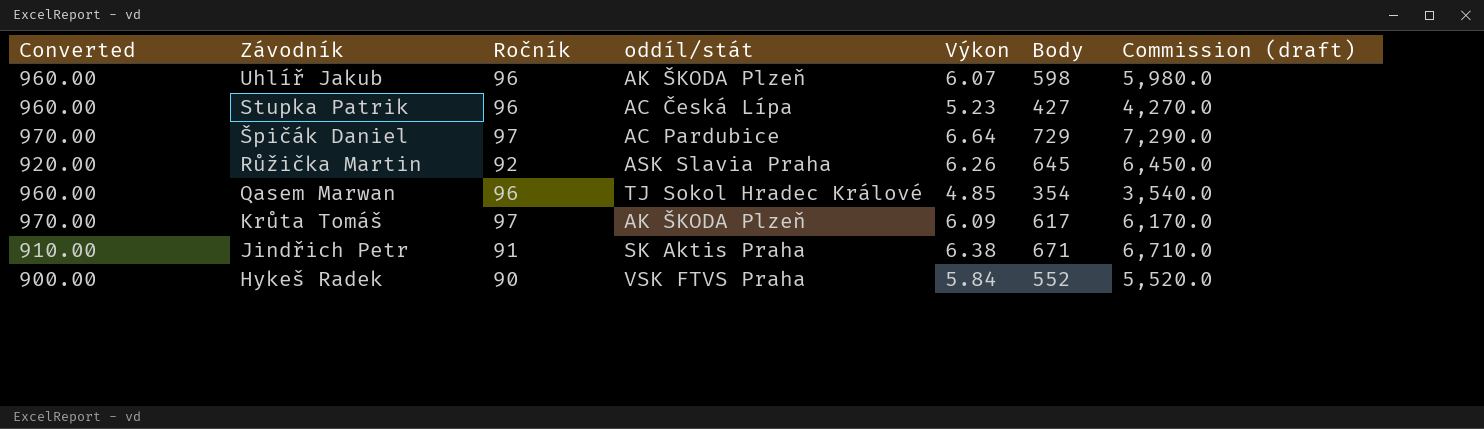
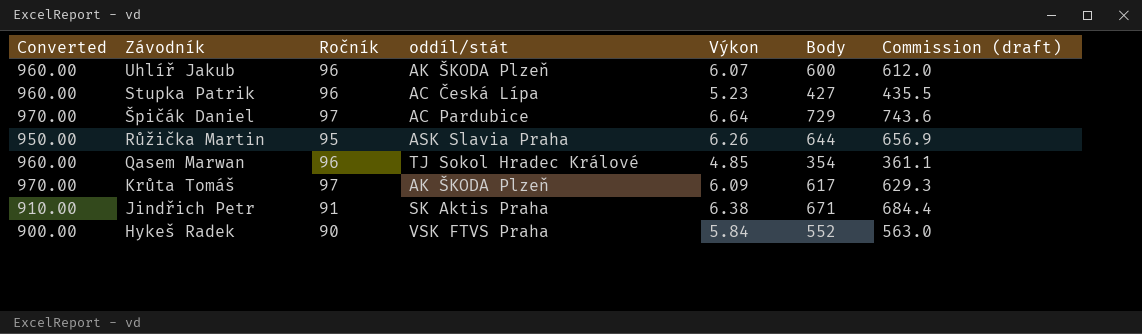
column Commission (draft) | formula: [Body] * 10 -> [Body] * 1.02
Uhlíř Jakub | Body: 598 -> 600
Růžička Martin | Converted: 920.00 -> 950.00
Růžička Martin | Ročník: 92 -> 95
Růžička Martin | Body: 645 -> 644

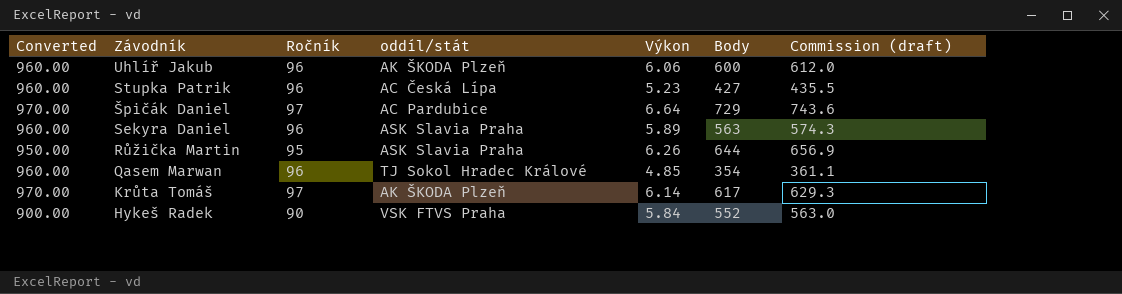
row Jindřich Petr: 910.00 | 91 | SK Aktis Praha | 6.38 | 671 | 684.4 -> none
Uhlíř Jakub | Výkon: 6.07 -> 6.06
row Sekyra Daniel: none -> 960.00 | 96 | ASK Slavia Praha | 5.89 | 563 | 574.3
Krůta Tomáš | Výkon: 6.09 -> 6.14

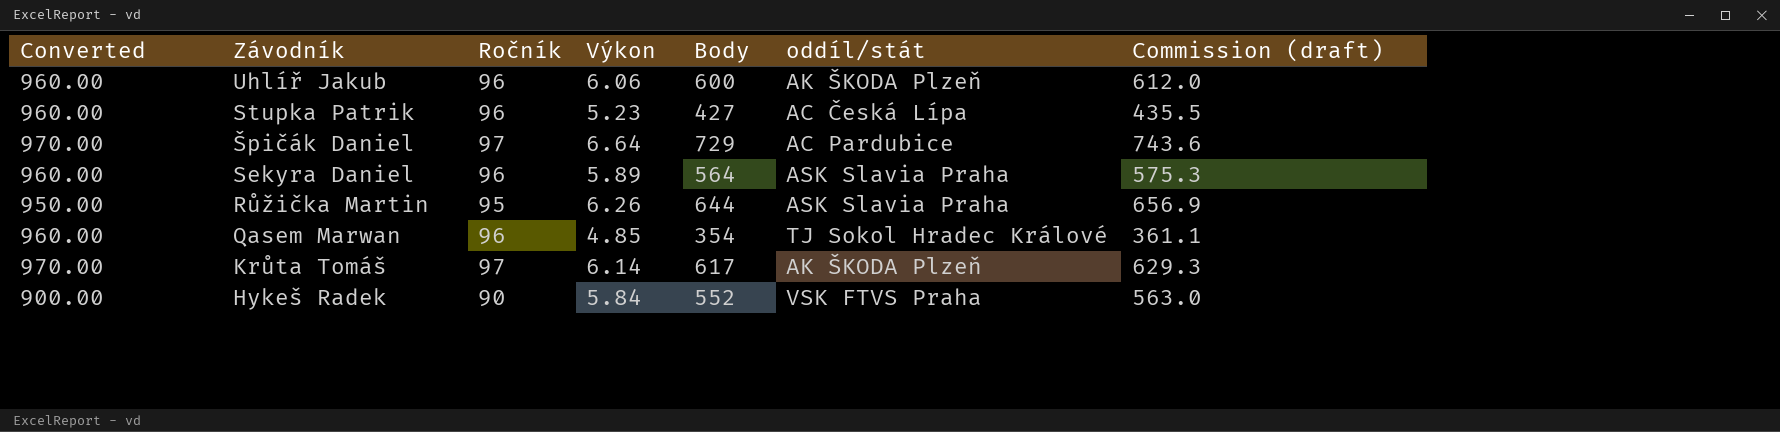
column oddíl/stát | position: 4 -> 6
Sekyra Daniel | Body: 563 -> 564
Sekyra Daniel | Commission (draft): 574.3 -> 575.3

